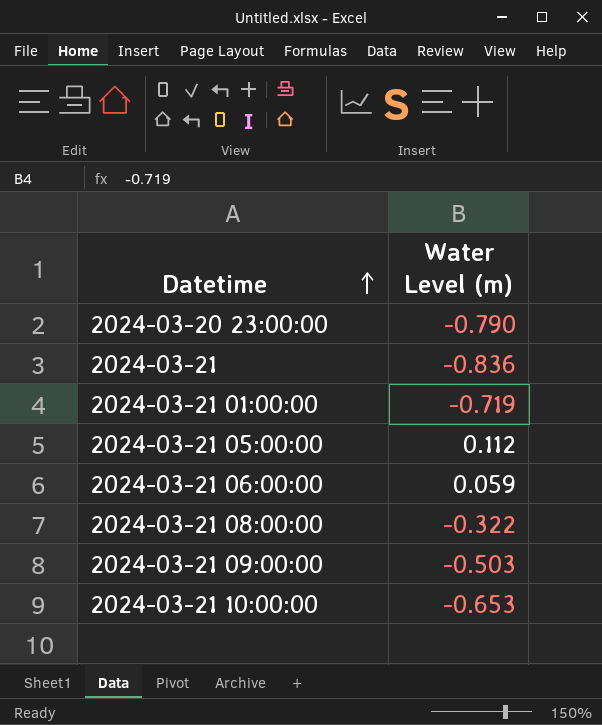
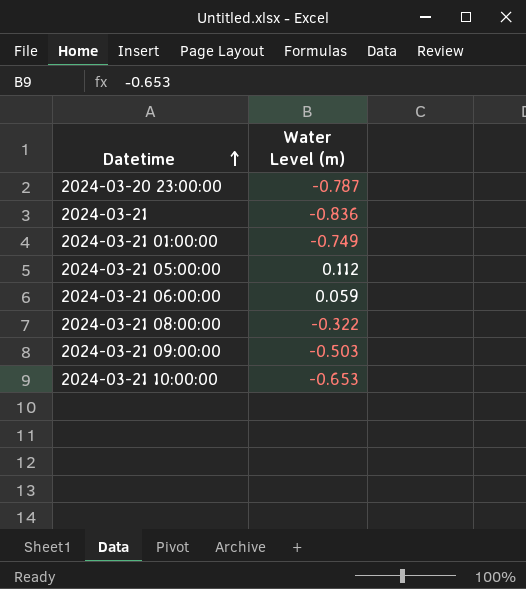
2024-03-20 23:00:00 | Water Level (m): -0.790 -> -0.787
2024-03-21 01:00:00 | Water Level (m): -0.719 -> -0.749

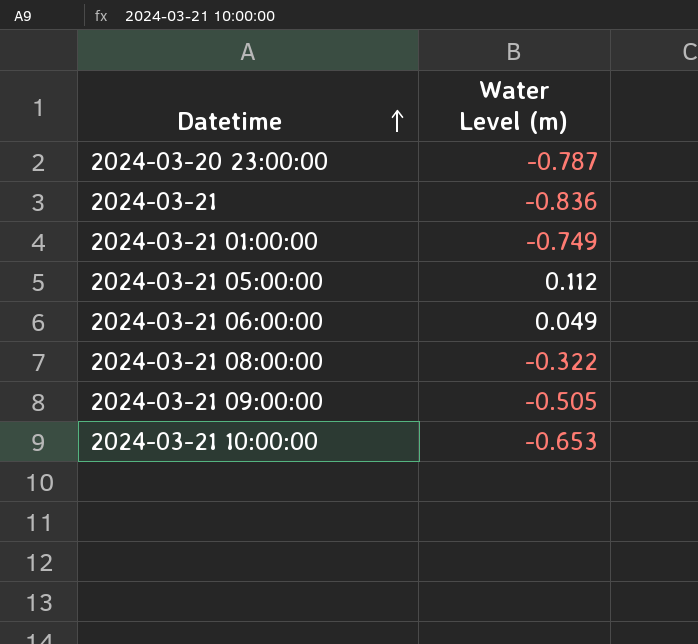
2024-03-21 06:00:00 | Water Level (m): 0.059 -> 0.049
2024-03-21 09:00:00 | Water Level (m): -0.503 -> -0.505

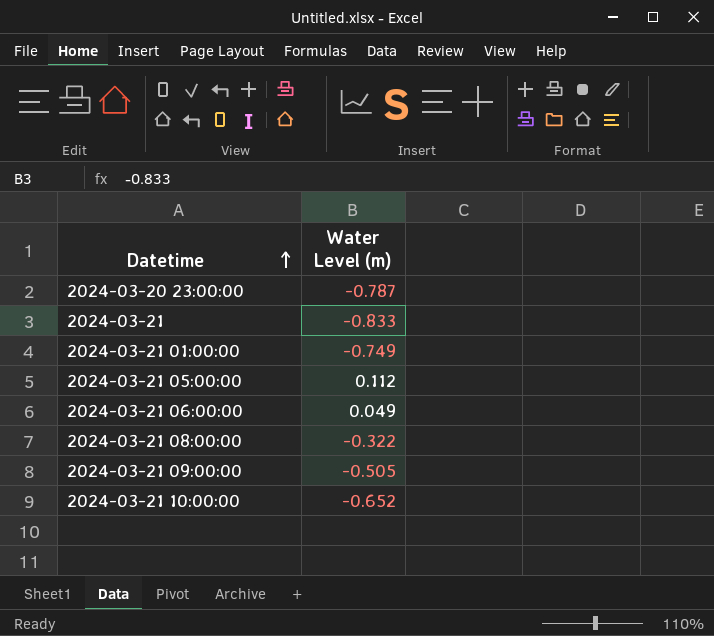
2024-03-21 | Water Level (m): -0.836 -> -0.833
2024-03-21 10:00:00 | Water Level (m): -0.653 -> -0.652

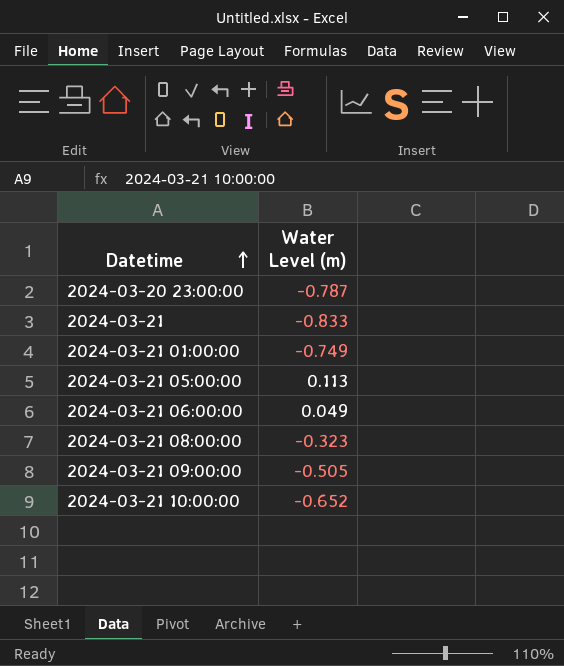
2024-03-21 05:00:00 | Water Level (m): 0.112 -> 0.113
2024-03-21 08:00:00 | Water Level (m): -0.322 -> -0.323

